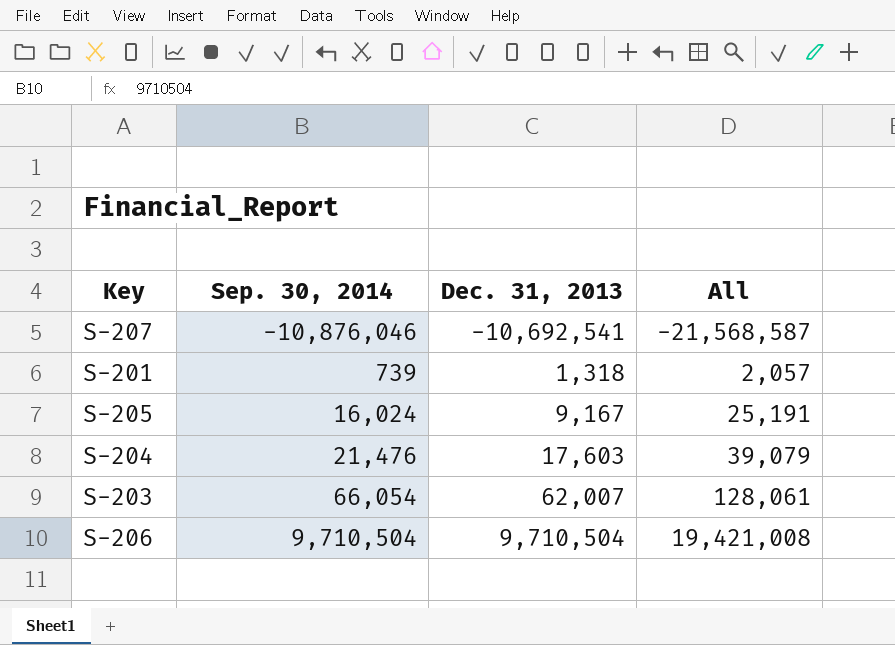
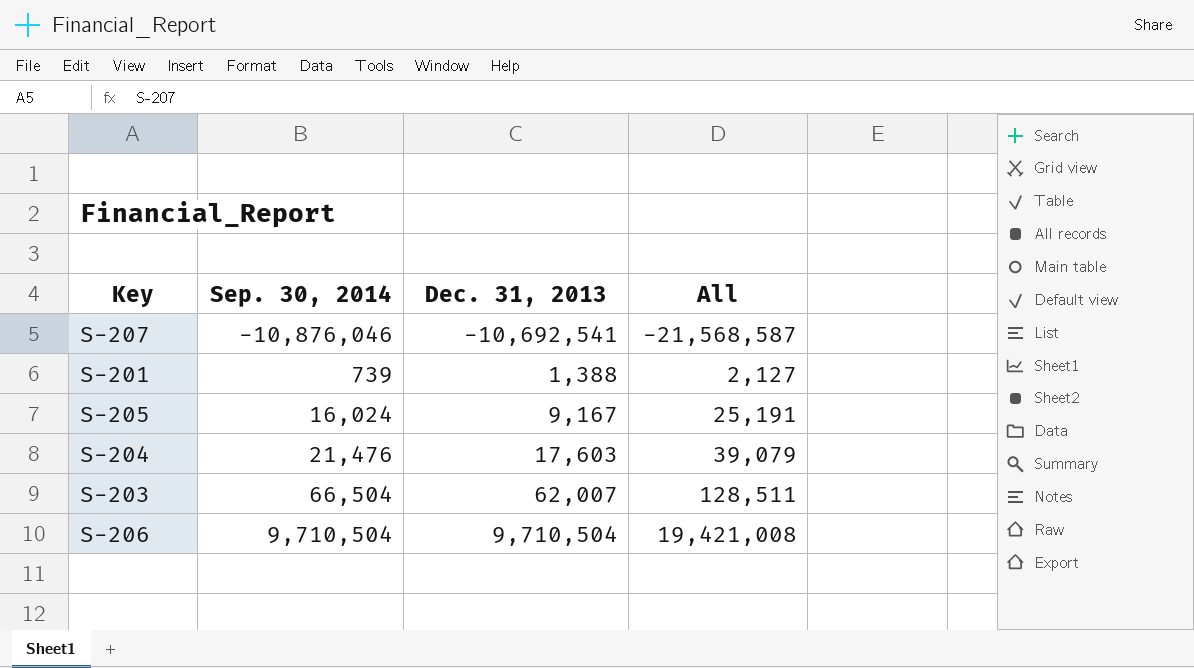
S-201 | Dec. 31, 2013: 1,318 -> 1,388
S-201 | All: 2,057 -> 2,127
S-203 | Sep. 30, 2014: 66,054 -> 66,504
S-203 | All: 128,061 -> 128,511

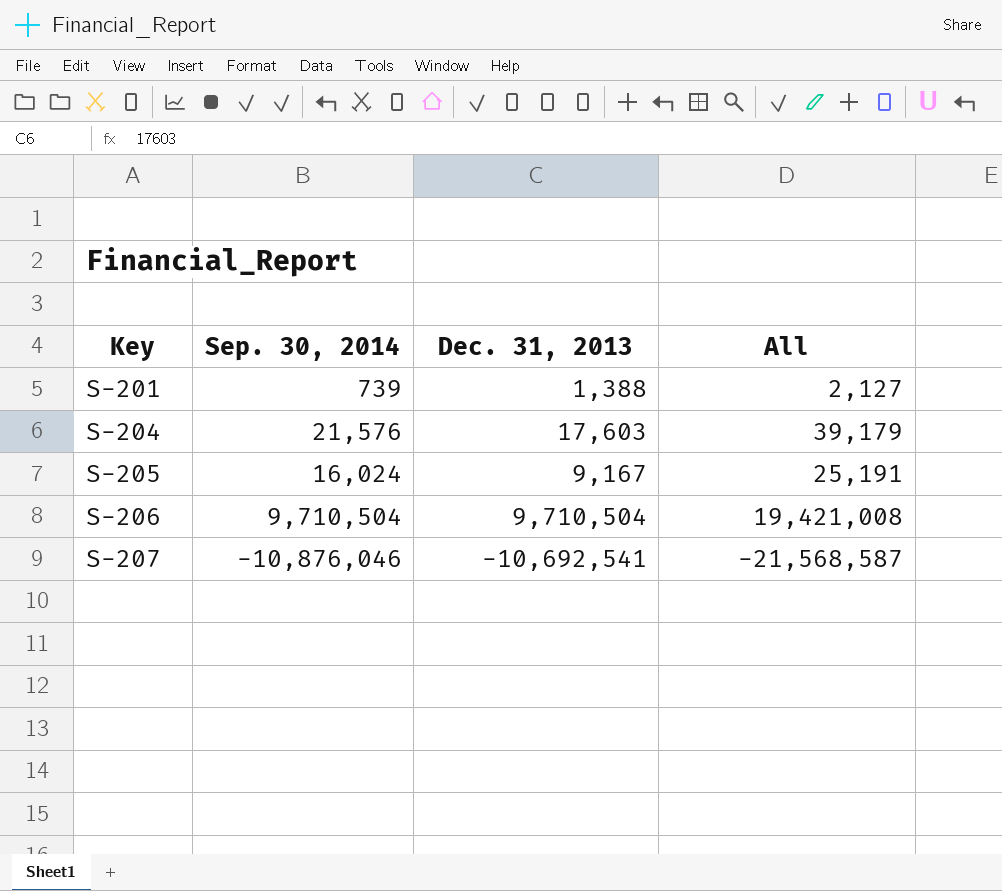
row order: Sep. 30, 2014 ascending -> Key ascending
row S-203: 66,504 | 62,007 | 128,511 -> none
S-204 | Sep. 30, 2014: 21,476 -> 21,576
S-204 | All: 39,079 -> 39,179

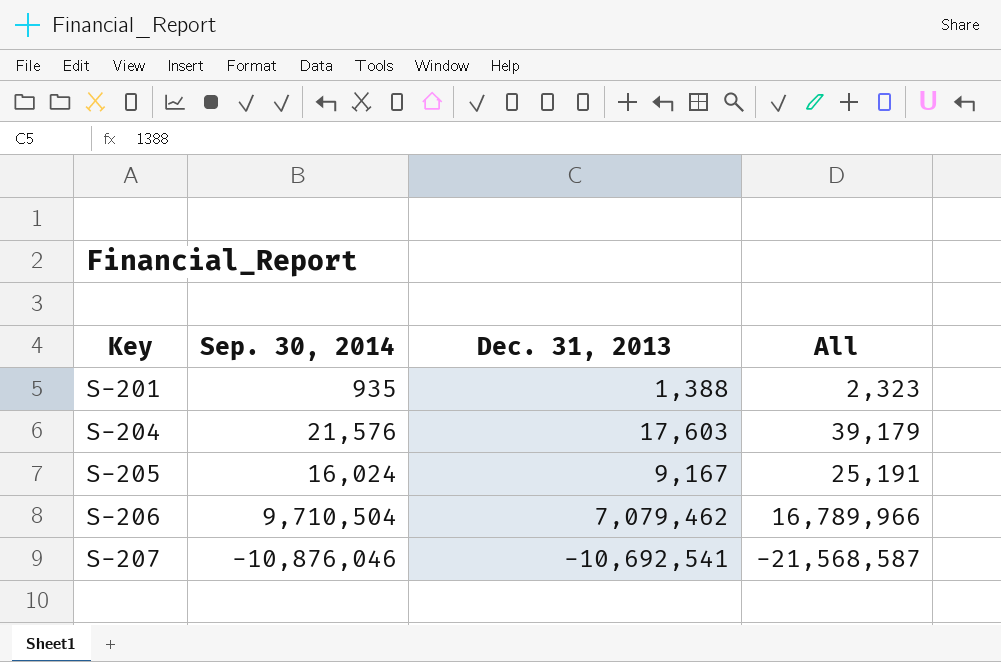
S-201 | Sep. 30, 2014: 739 -> 935
S-201 | All: 2,127 -> 2,323
S-206 | Dec. 31, 2013: 9,710,504 -> 7,079,462
S-206 | All: 19,421,008 -> 16,789,966

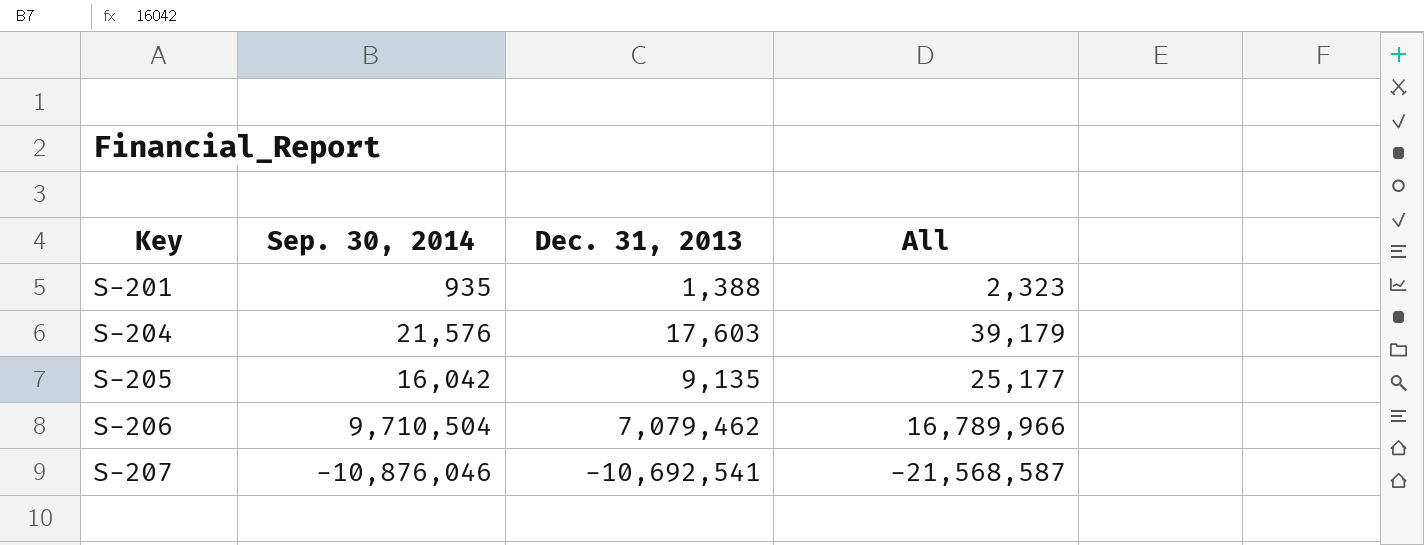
S-205 | Sep. 30, 2014: 16,024 -> 16,042
S-205 | Dec. 31, 2013: 9,167 -> 9,135
S-205 | All: 25,191 -> 25,177

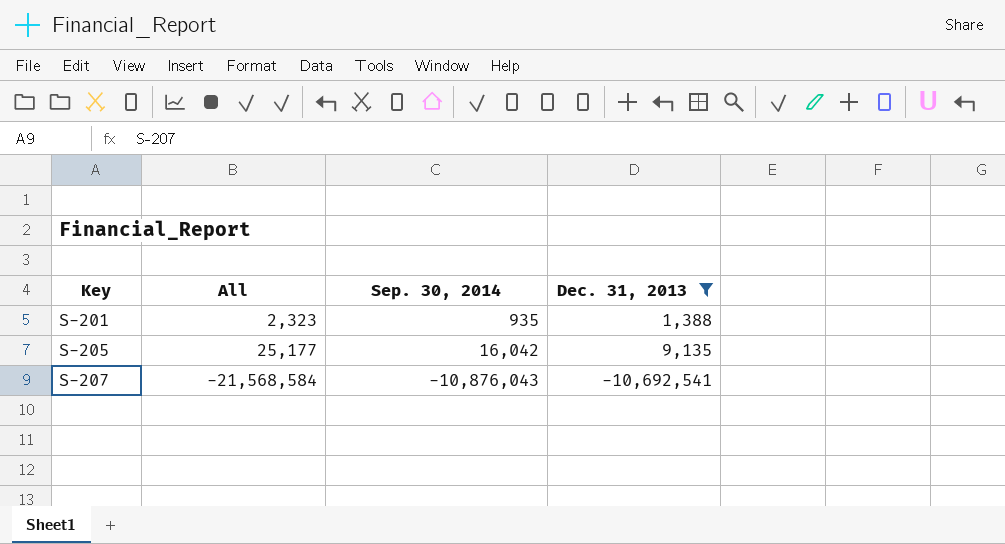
filter: none -> Dec. 31, 2013 <= 9,135
column All | position: 4 -> 2
S-207 | All: -21,568,587 -> -21,568,584
S-207 | Sep. 30, 2014: -10,876,046 -> -10,876,043

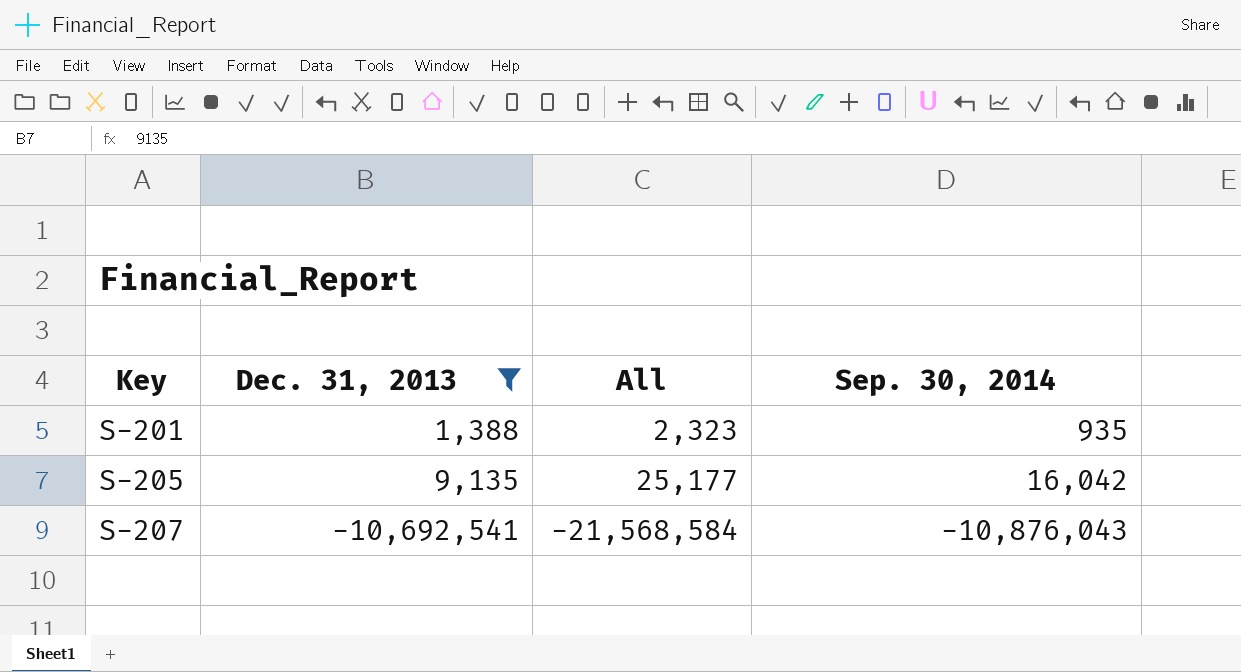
column Dec. 31, 2013 | position: 4 -> 2

